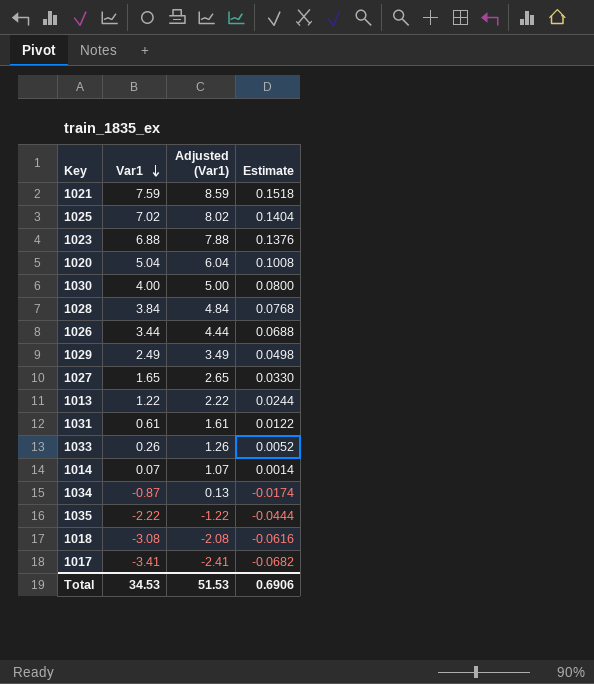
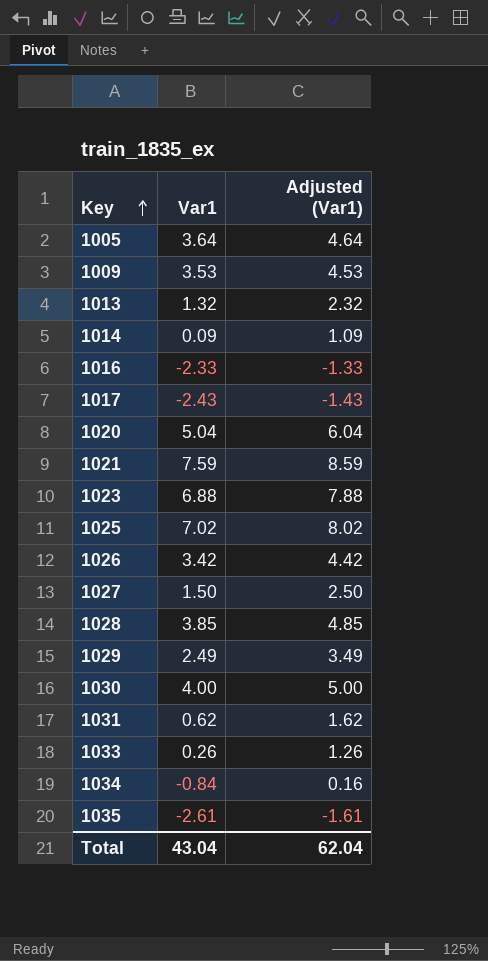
row order: Var1 descending -> Key ascending
column Estimate | formula: [Var1] * 0.02 -> none
row 1018: -3.08 | -2.08 | -0.0616 -> none
row 1005: none -> 3.64 | 4.64
row 1009: none -> 3.53 | 4.53
1013 | Var1: 1.22 -> 1.32
1013 | Adjusted (Var1): 2.22 -> 2.32
1014 | Var1: 0.07 -> 0.09
1014 | Adjusted (Var1): 1.07 -> 1.09
row 1016: none -> -2.33 | -1.33
1017 | Var1: -3.41 -> -2.43
1017 | Adjusted (Var1): -2.41 -> -1.43
1026 | Var1: 3.44 -> 3.42
1026 | Adjusted (Var1): 4.44 -> 4.42
1027 | Var1: 1.65 -> 1.50
1027 | Adjusted (Var1): 2.65 -> 2.50
1028 | Var1: 3.84 -> 3.85
1028 | Adjusted (Var1): 4.84 -> 4.85
1031 | Var1: 0.61 -> 0.62
1031 | Adjusted (Var1): 1.61 -> 1.62
1034 | Var1: -0.87 -> -0.84
1034 | Adjusted (Var1): 0.13 -> 0.16
1035 | Var1: -2.22 -> -2.61
1035 | Adjusted (Var1): -1.22 -> -1.61
Total | Var1: 34.53 -> 43.04
Total | Adjusted (Var1): 51.53 -> 62.04

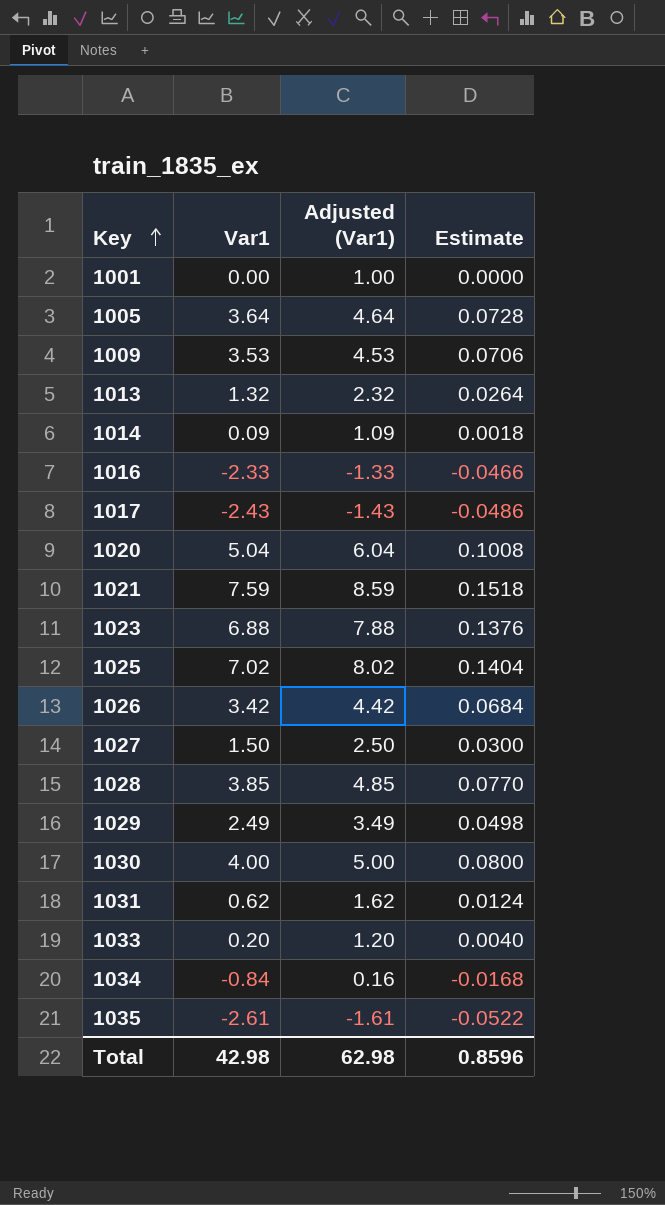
column Estimate | formula: none -> [Var1] * 0.02
row 1001: none -> 0.00 | 1.00 | 0.0000
1033 | Var1: 0.26 -> 0.20
1033 | Adjusted (Var1): 1.26 -> 1.20
Total | Var1: 43.04 -> 42.98
Total | Adjusted (Var1): 62.04 -> 62.98

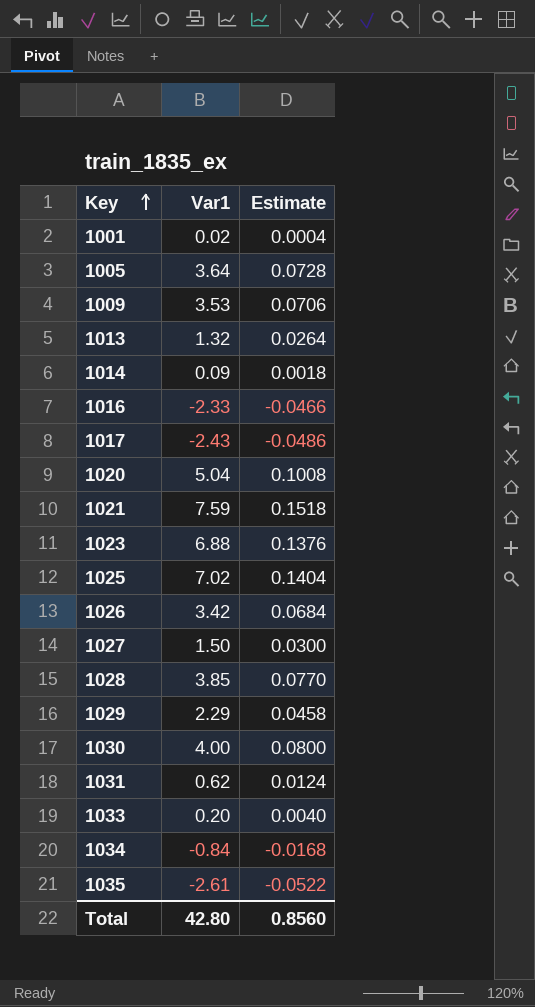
column Adjusted (Var1) | formula: [Var1] + 1 -> none
1001 | Var1: 0.00 -> 0.02
1001 | Estimate: 0.0000 -> 0.0004
1029 | Var1: 2.49 -> 2.29
1029 | Estimate: 0.0498 -> 0.0458
Total | Var1: 42.98 -> 42.80
Total | Estimate: 0.8596 -> 0.8560

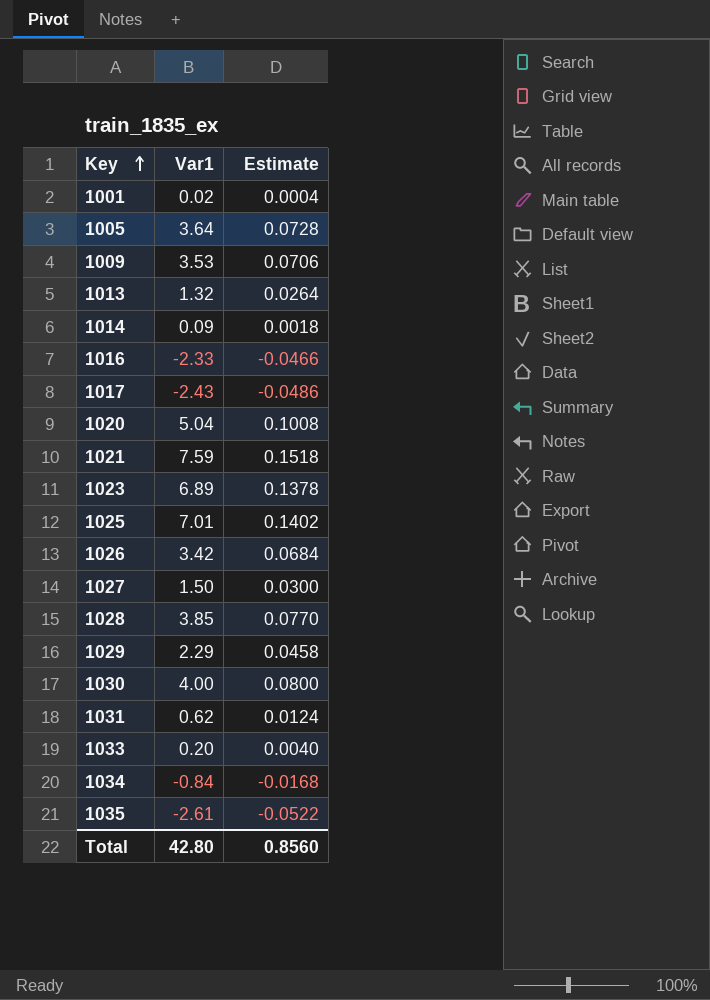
1023 | Var1: 6.88 -> 6.89
1023 | Estimate: 0.1376 -> 0.1378
1025 | Var1: 7.02 -> 7.01
1025 | Estimate: 0.1404 -> 0.1402

